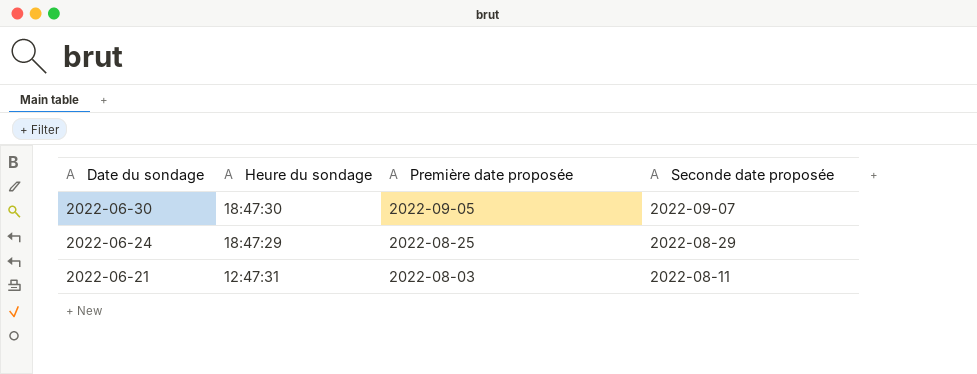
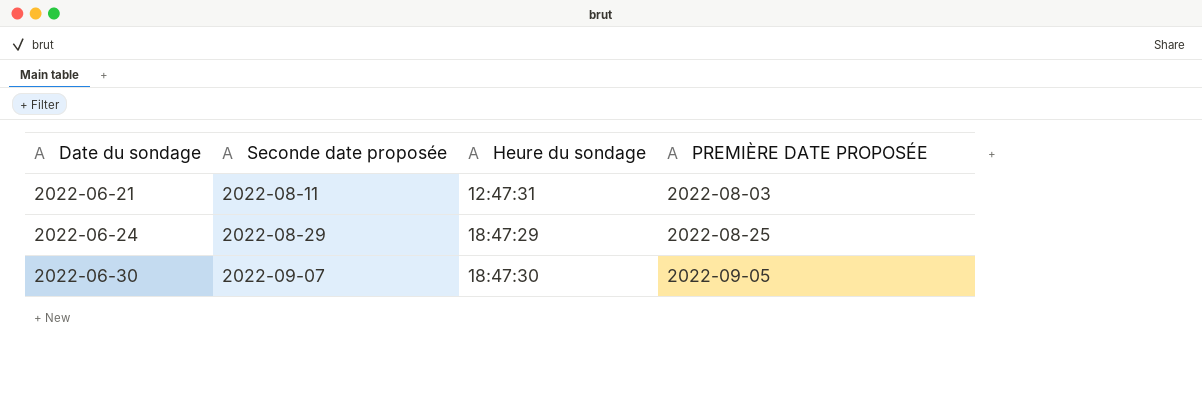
row order: Date du sondage descending -> Date du sondage ascending
column Seconde date proposée | position: 4 -> 2
column name: Première date proposée -> PREMIÈRE DATE PROPOSÉE

